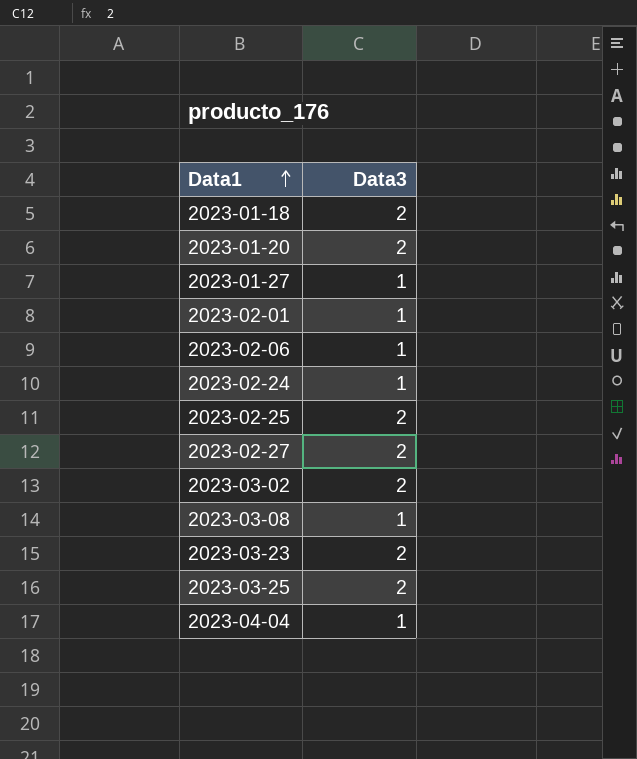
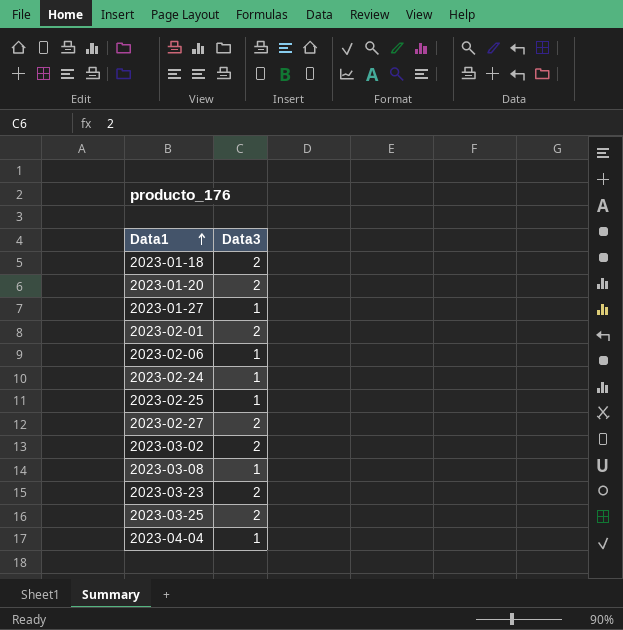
2023-02-01 | Data3: 1 -> 2
2023-02-25 | Data3: 2 -> 1

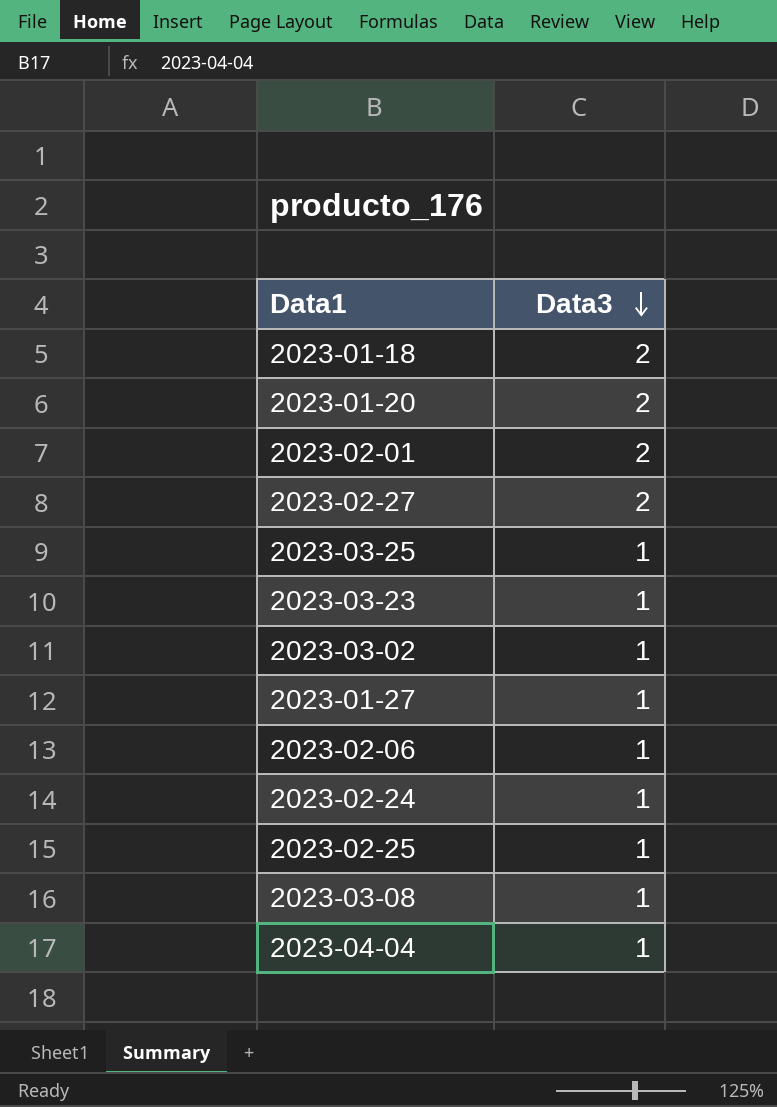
row order: Data1 ascending -> Data3 descending
2023-03-25 | Data3: 2 -> 1
2023-03-23 | Data3: 2 -> 1
2023-03-02 | Data3: 2 -> 1

